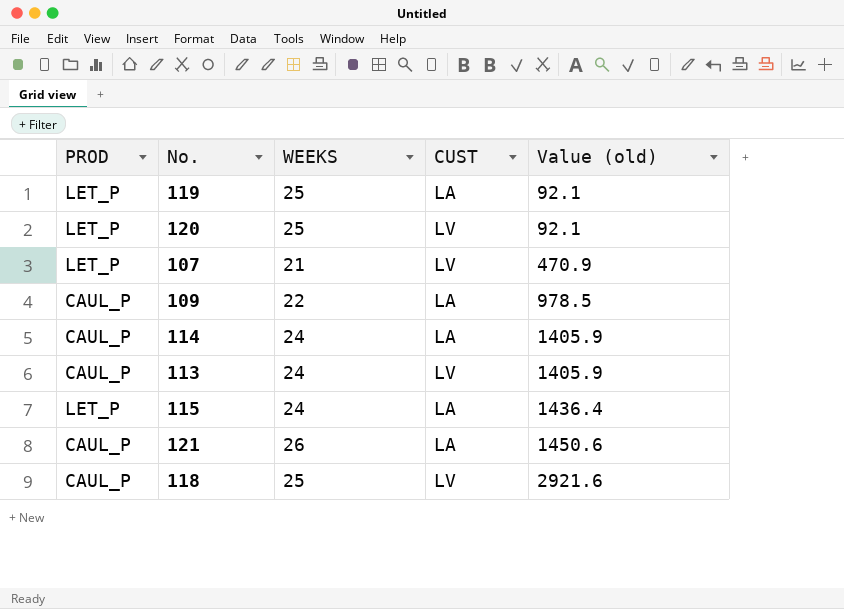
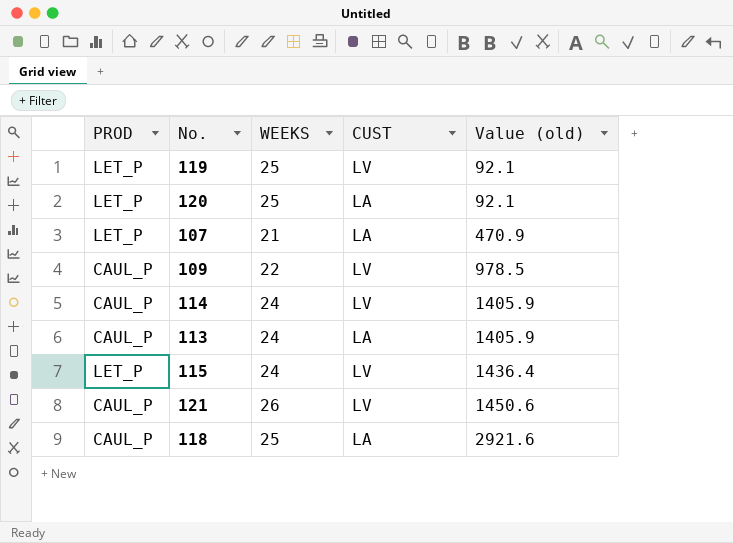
119 | CUST: LA -> LV
120 | CUST: LV -> LA
107 | CUST: LV -> LA
109 | CUST: LA -> LV
114 | CUST: LA -> LV
113 | CUST: LV -> LA
115 | CUST: LA -> LV
121 | CUST: LA -> LV
118 | CUST: LV -> LA

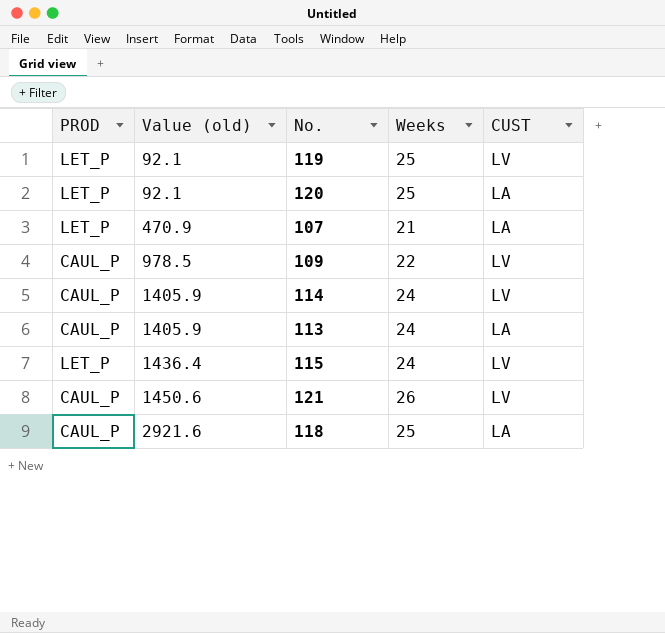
column Value (old) | position: 5 -> 2
column name: WEEKS -> Weeks

